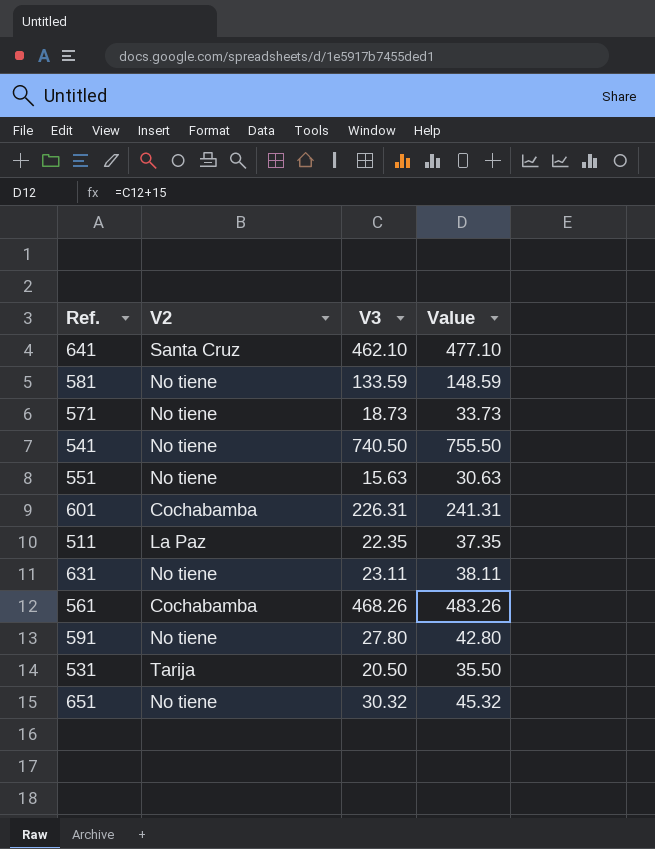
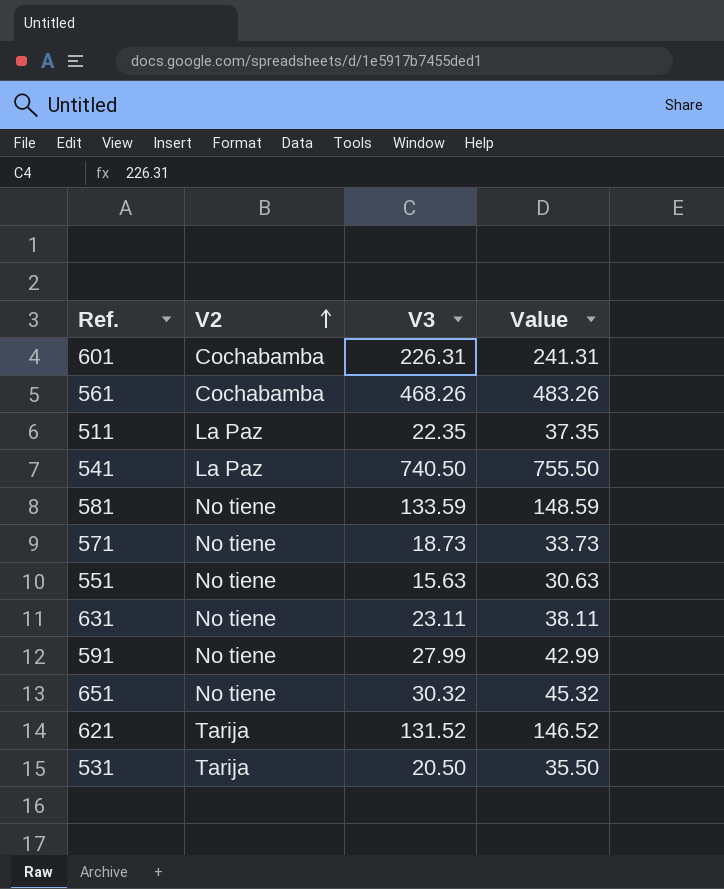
row order: none -> V2 ascending
row 641: Santa Cruz | 462.10 | 477.10 -> none
541 | V2: No tiene -> La Paz
591 | V3: 27.80 -> 27.99
591 | Value: 42.80 -> 42.99
row 621: none -> Tarija | 131.52 | 146.52

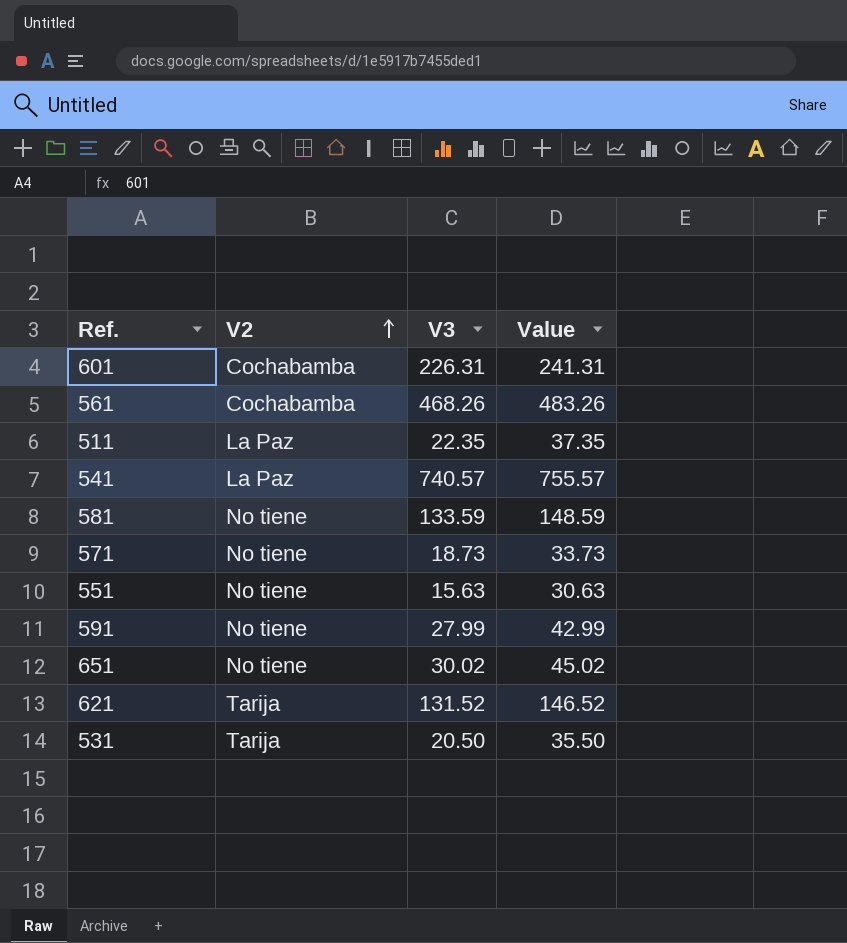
row 631: No tiene | 23.11 | 38.11 -> none
541 | V3: 740.50 -> 740.57
541 | Value: 755.50 -> 755.57
651 | V3: 30.32 -> 30.02
651 | Value: 45.32 -> 45.02

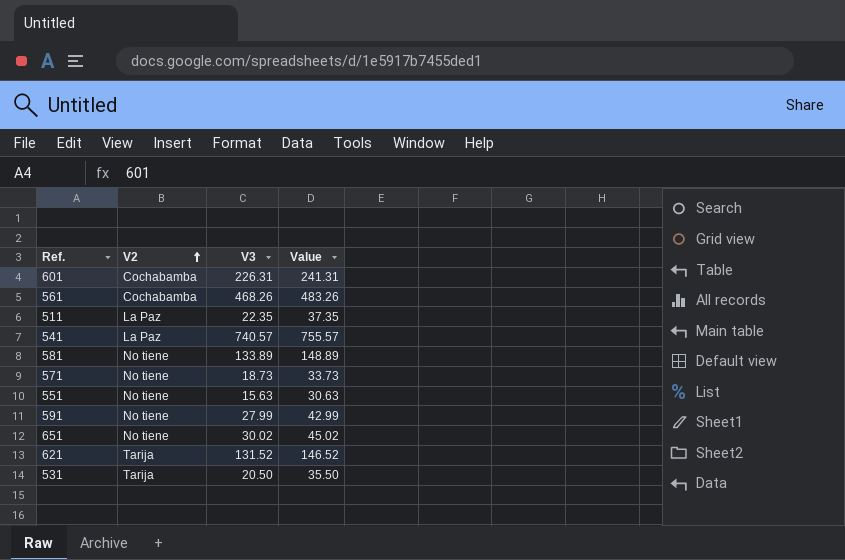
581 | V3: 133.59 -> 133.89
581 | Value: 148.59 -> 148.89

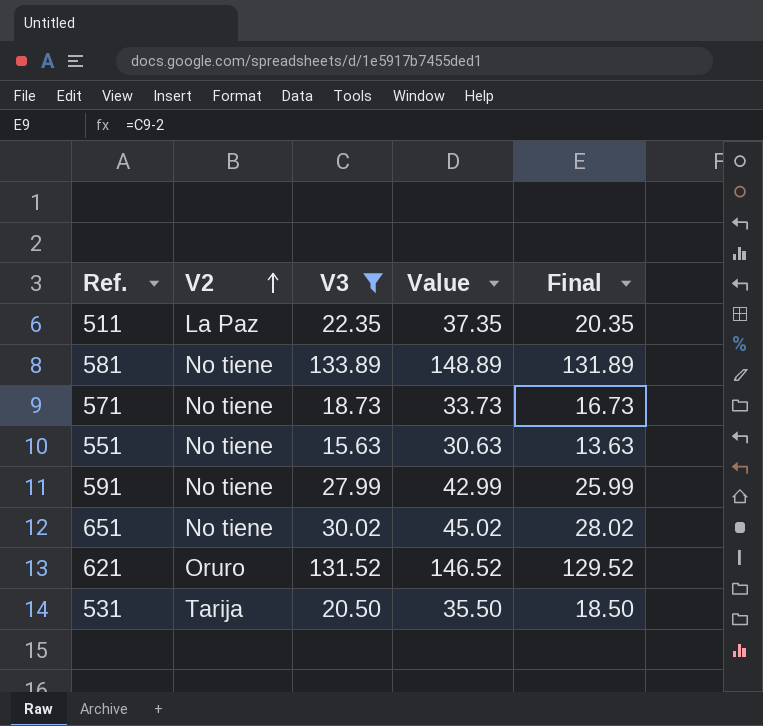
filter: none -> V3 <= 133.89
column Final | formula: none -> [V3] - 2
621 | V2: Tarija -> Oruro

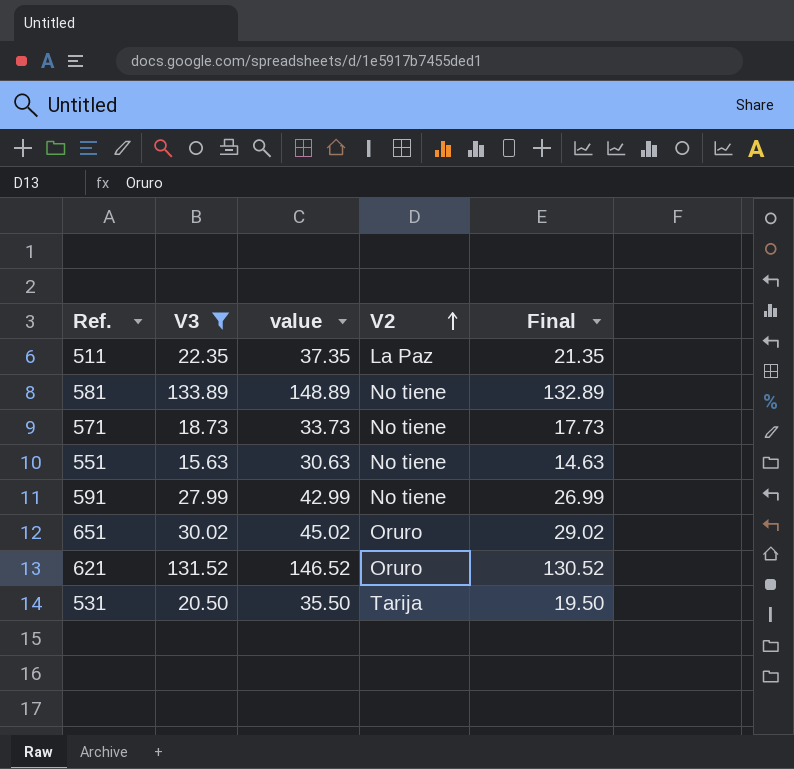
column name: Value -> value
column V2 | position: 2 -> 4
column Final | formula: [V3] - 2 -> [V3] - 1
651 | V2: No tiene -> Oruro

